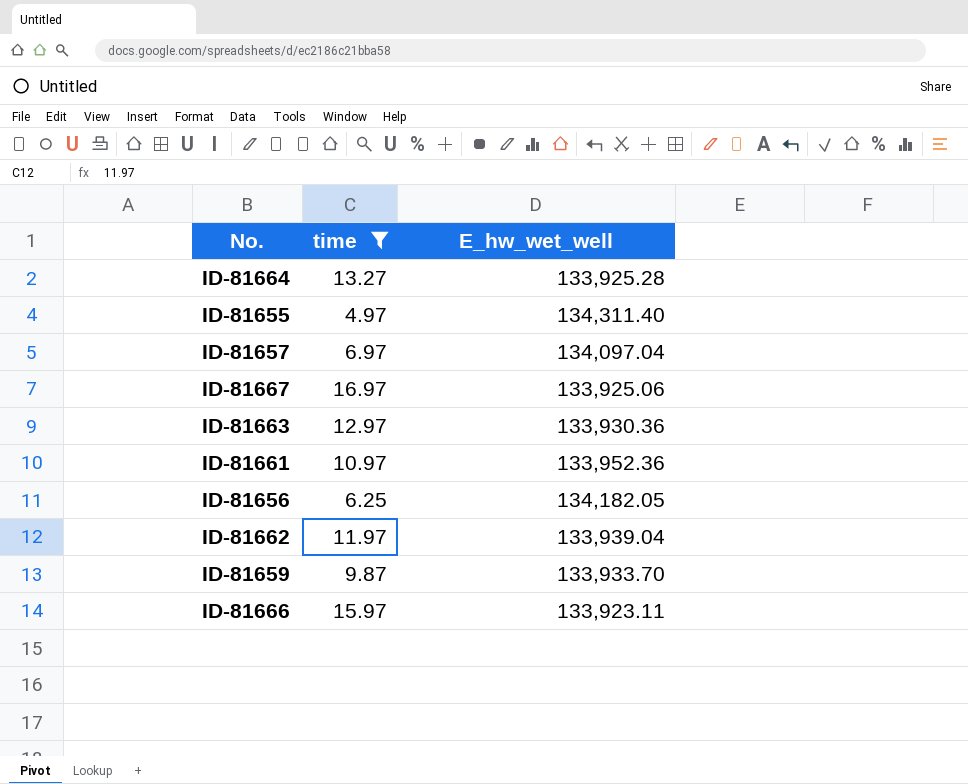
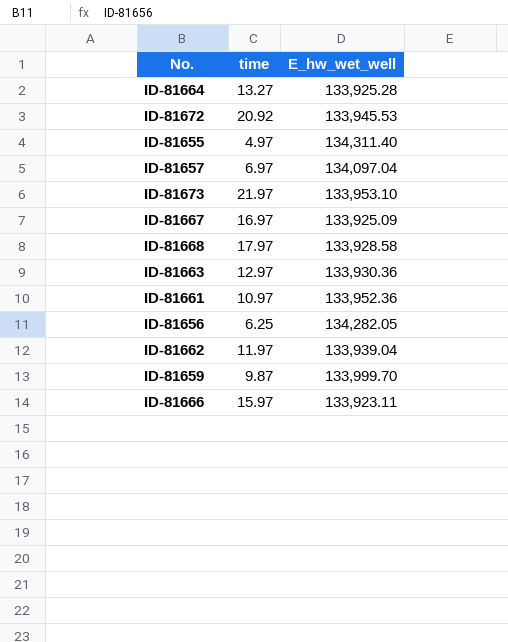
filter: time <= 16.97 -> none
ID-81667 | E_hw_wet_well: 133,925.06 -> 133,925.09
ID-81656 | E_hw_wet_well: 134,182.05 -> 134,282.05
ID-81659 | E_hw_wet_well: 133,933.70 -> 133,999.70

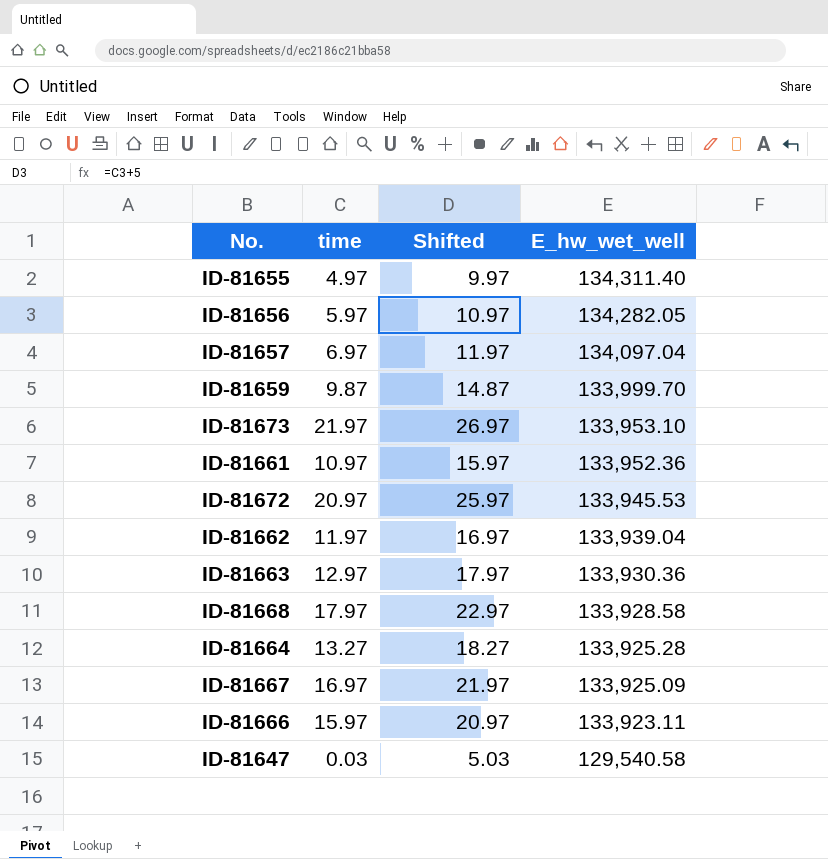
row order: none -> E_hw_wet_well descending
column Shifted | formula: none -> [time] + 5
ID-81656 | time: 6.25 -> 5.97
ID-81672 | time: 20.92 -> 20.97
row ID-81647: none -> 0.03 | 5.03 | 129,540.58

